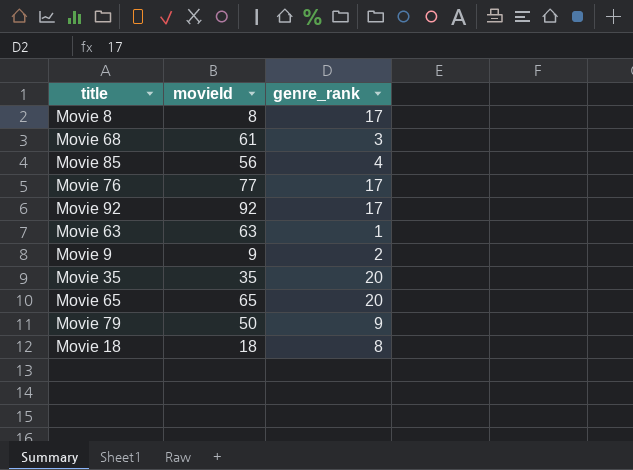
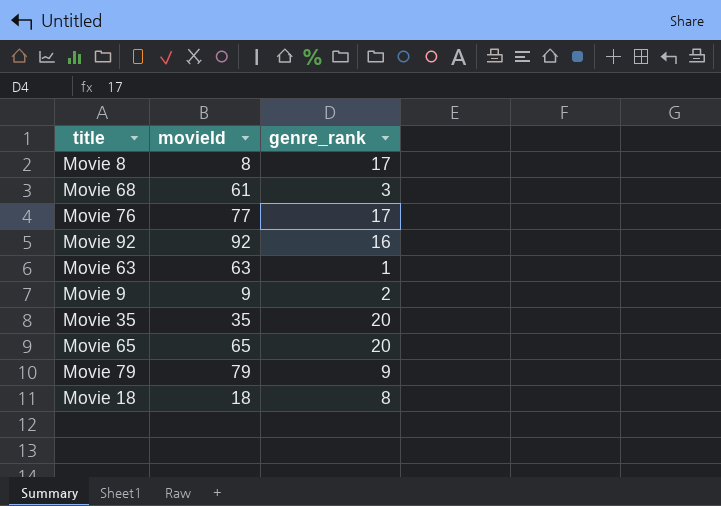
row Movie 85: 56 | 4 -> none
Movie 92 | genre_rank: 17 -> 16
Movie 79 | movieId: 50 -> 79

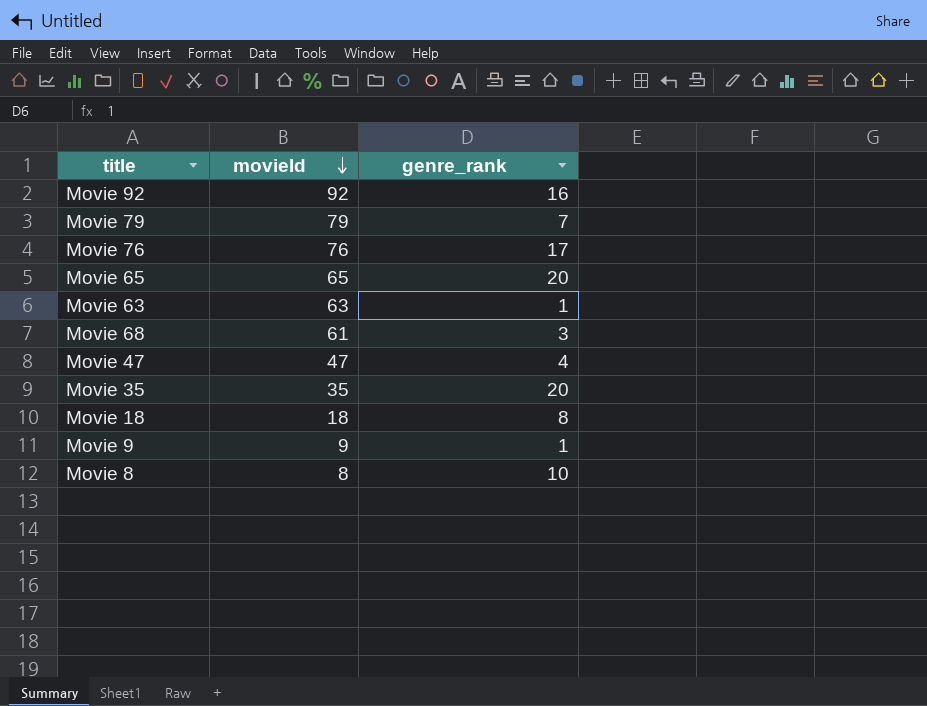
row order: none -> movieId descending
Movie 79 | genre_rank: 9 -> 7
Movie 76 | movieId: 77 -> 76
row Movie 47: none -> 47 | 4
Movie 9 | genre_rank: 2 -> 1
Movie 8 | genre_rank: 17 -> 10

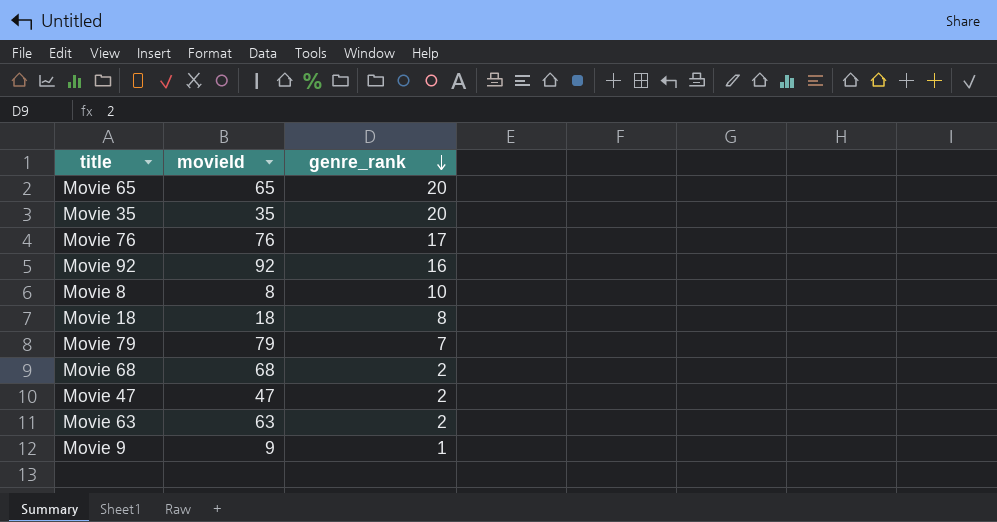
row order: movieId descending -> genre_rank descending
Movie 68 | movieId: 61 -> 68
Movie 68 | genre_rank: 3 -> 2
Movie 47 | genre_rank: 4 -> 2
Movie 63 | genre_rank: 1 -> 2

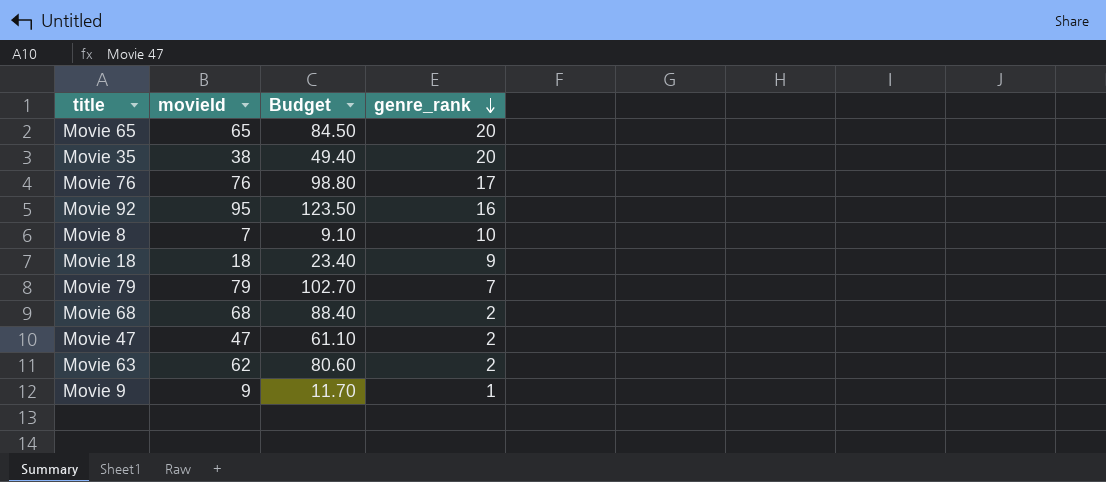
column Budget | formula: none -> [movieId] * 1.3
Movie 35 | movieId: 35 -> 38
Movie 92 | movieId: 92 -> 95
Movie 8 | movieId: 8 -> 7
Movie 18 | genre_rank: 8 -> 9
Movie 63 | movieId: 63 -> 62

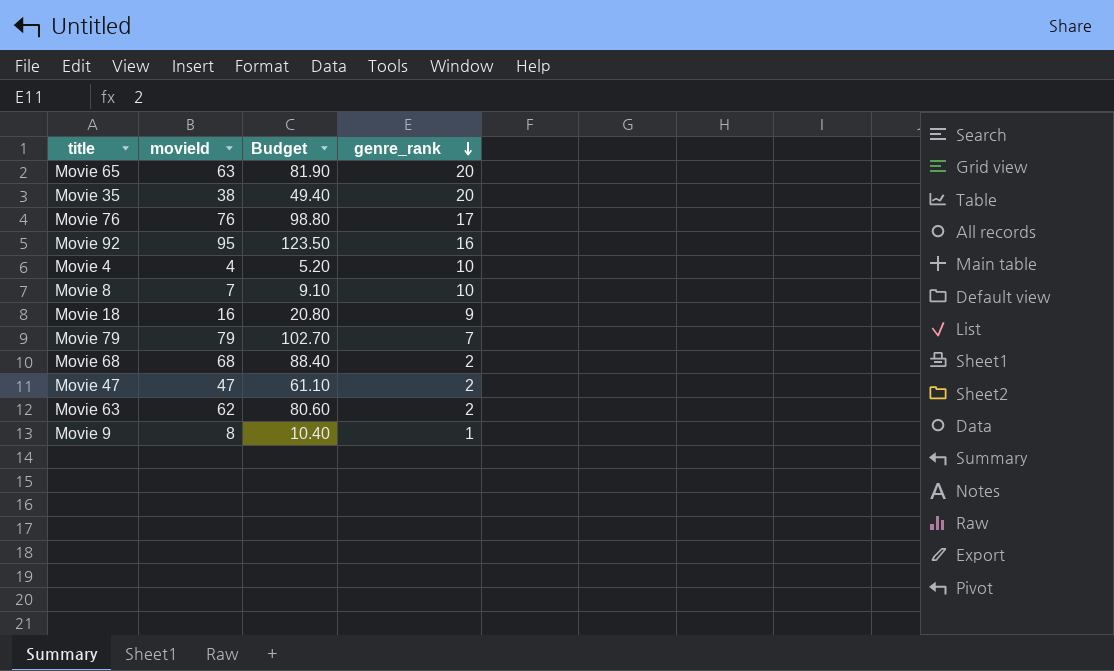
Movie 65 | movieId: 65 -> 63
Movie 65 | Budget: 84.50 -> 81.90
row Movie 4: none -> 4 | 5.20 | 10
Movie 18 | movieId: 18 -> 16
Movie 18 | Budget: 23.40 -> 20.80
Movie 9 | movieId: 9 -> 8
Movie 9 | Budget: 11.70 -> 10.40

